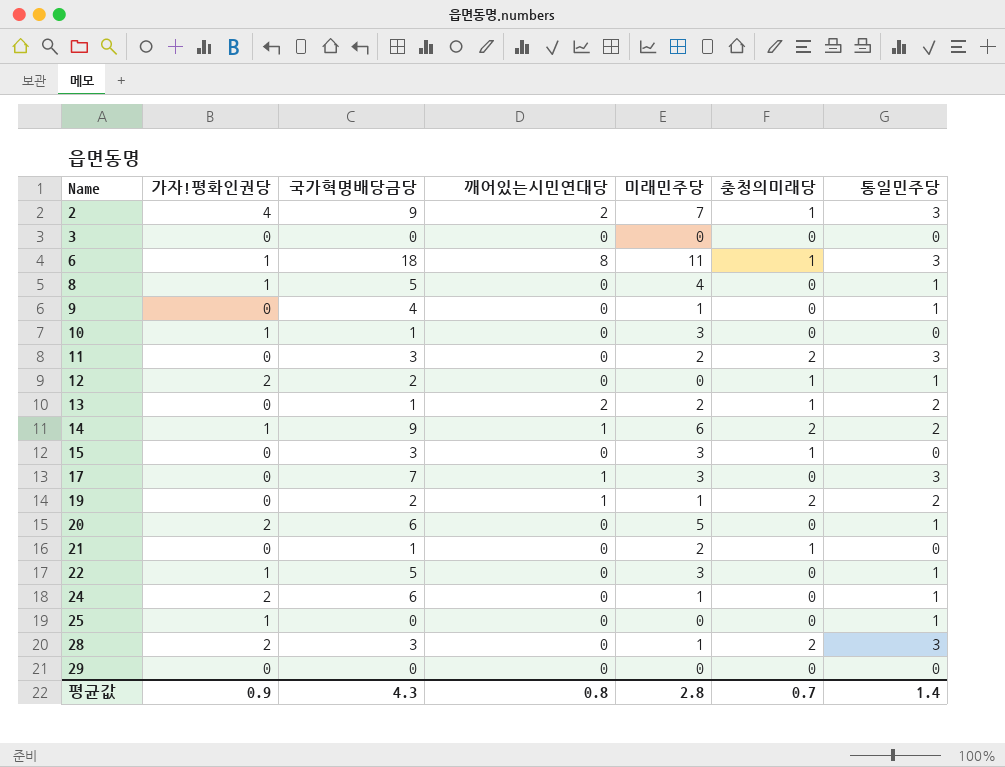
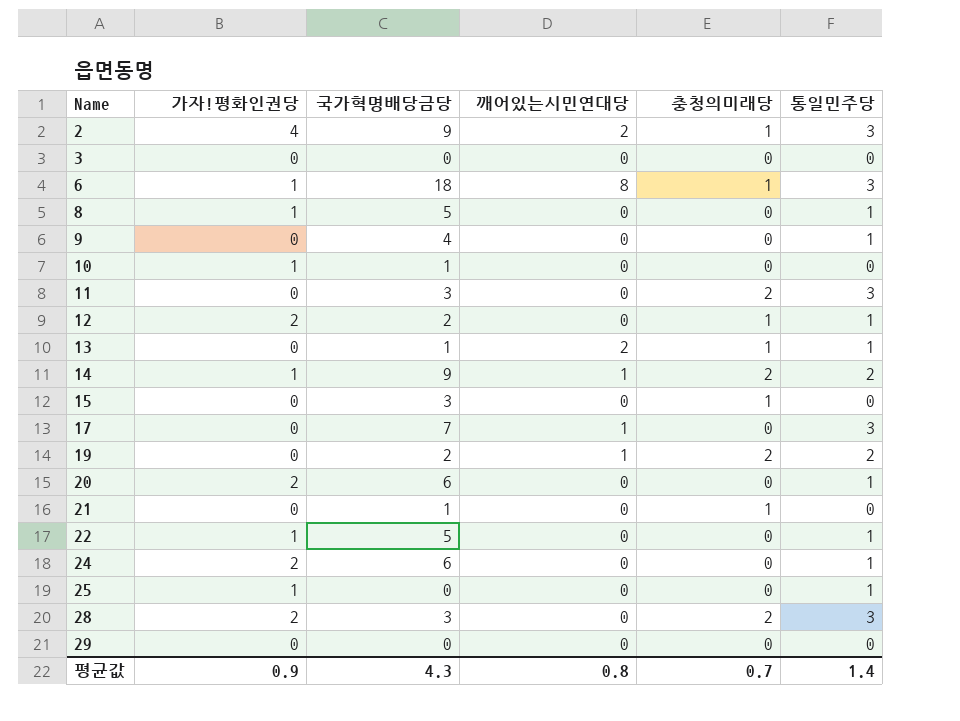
column 미래민주당 | position: 5 -> none
13 | 통일민주당: 2 -> 1

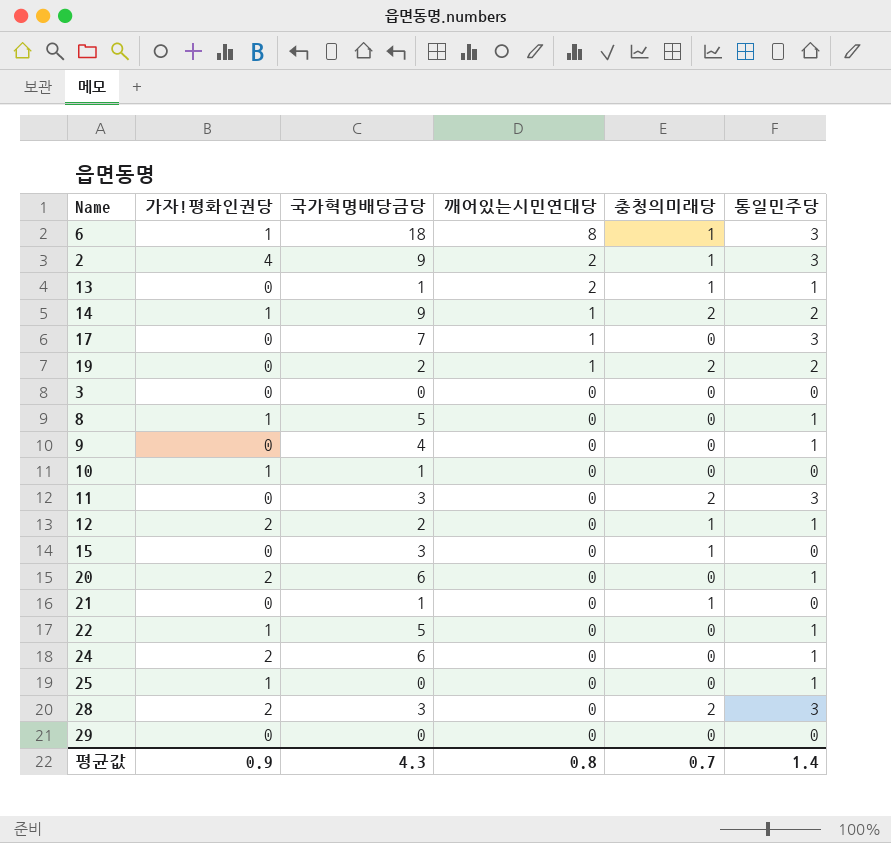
row order: Name ascending -> 깨어있는시민연대당 descending

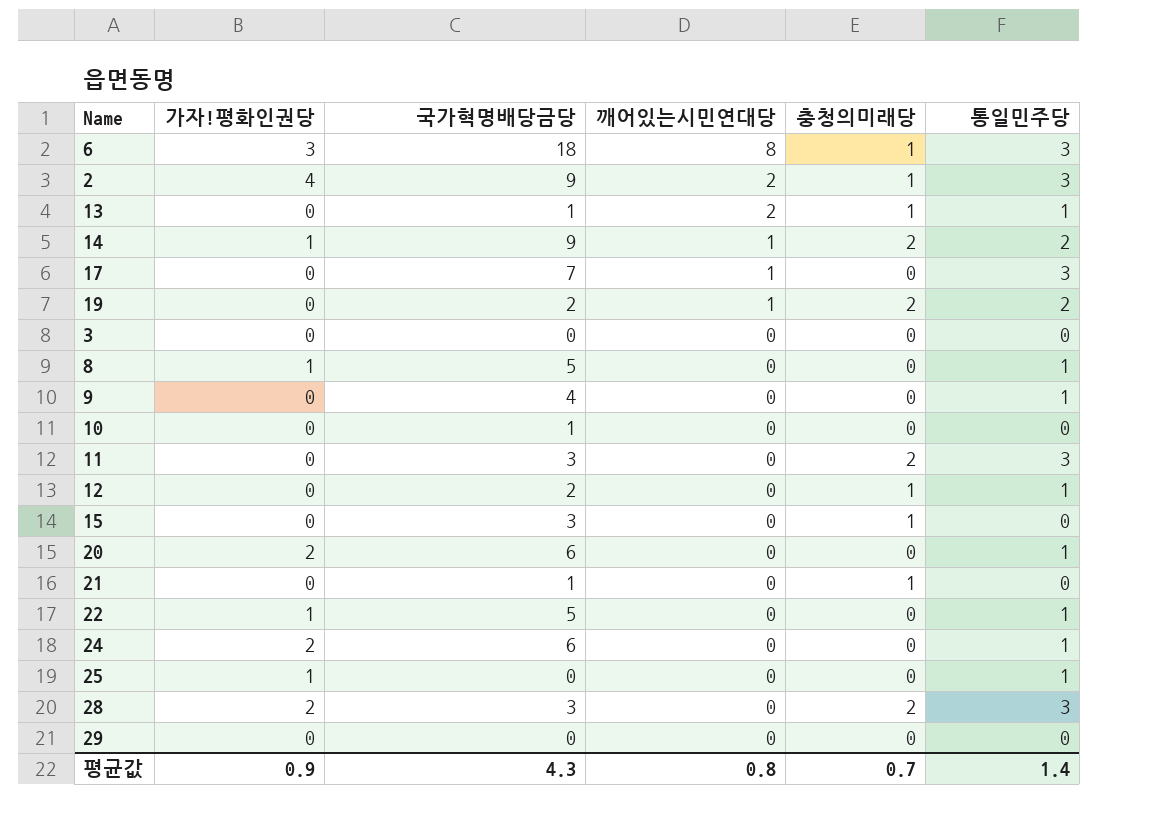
6 | 가자!평화인권당: 1 -> 3
10 | 가자!평화인권당: 1 -> 0
12 | 가자!평화인권당: 2 -> 0

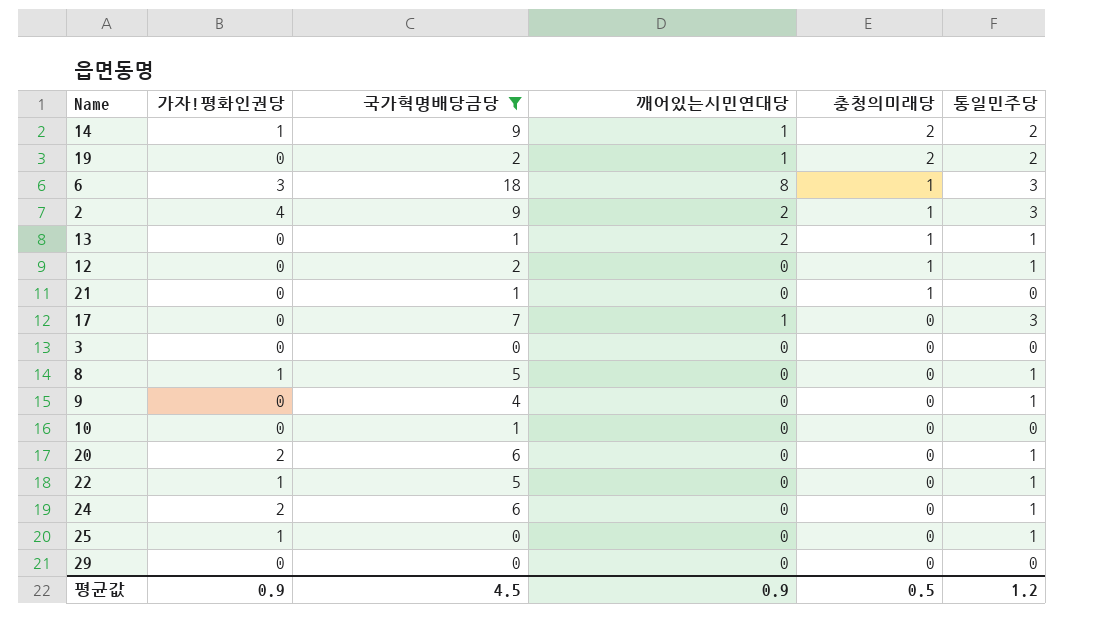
filter: none -> 국가혁명배당금당 != 3
row order: 깨어있는시민연대당 descending -> 충청의미래당 descending
평균값 | 국가혁명배당금당: 4.3 -> 4.5
평균값 | 깨어있는시민연대당: 0.8 -> 0.9
평균값 | 충청의미래당: 0.7 -> 0.5
평균값 | 통일민주당: 1.4 -> 1.2

